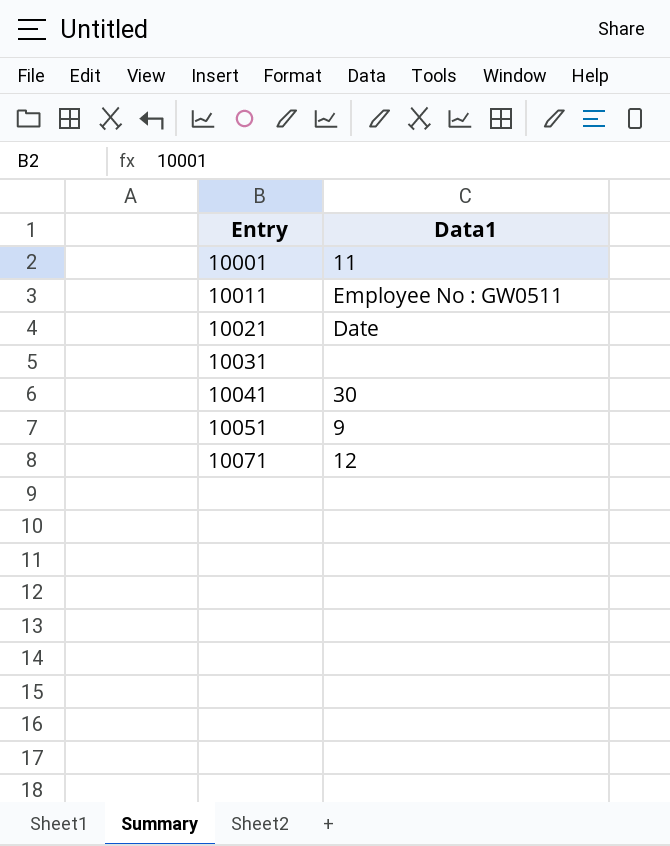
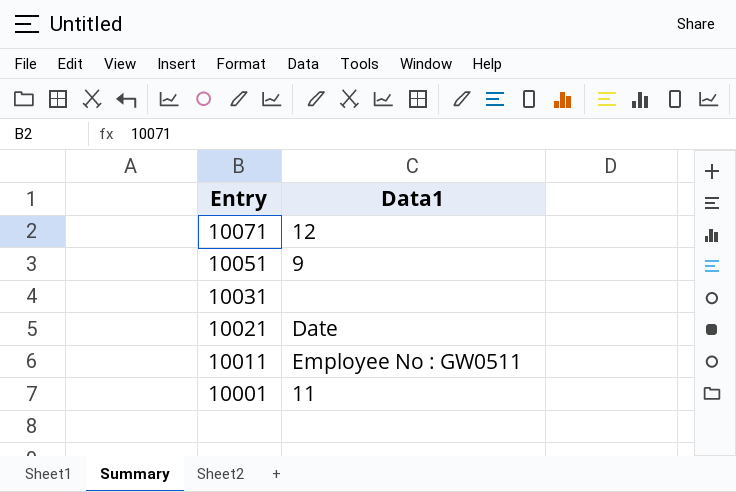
row order: Entry ascending -> Entry descending
row 10041: 30 -> none

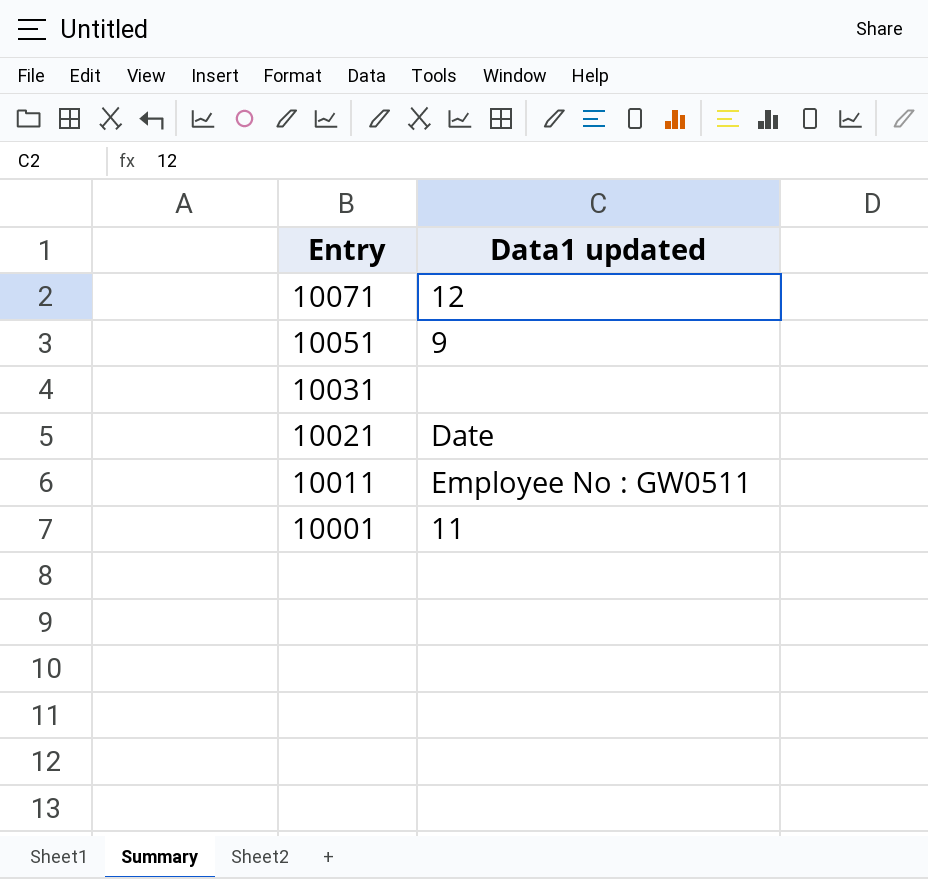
column name: Data1 -> Data1 updated

